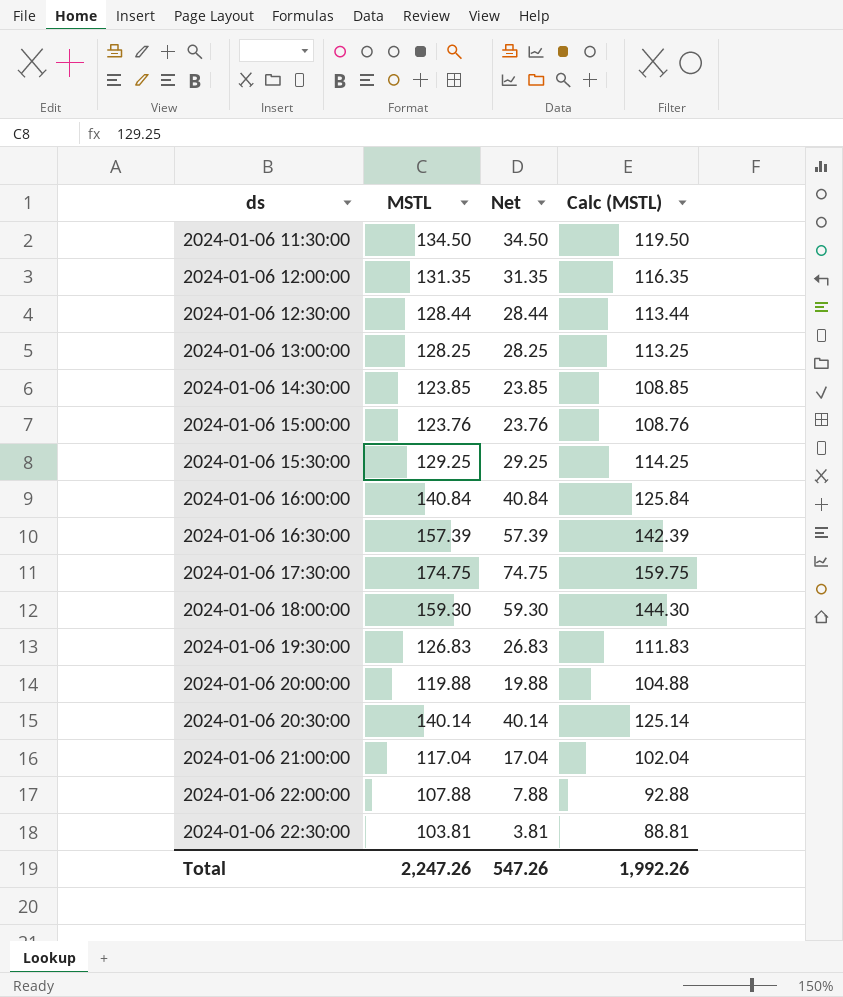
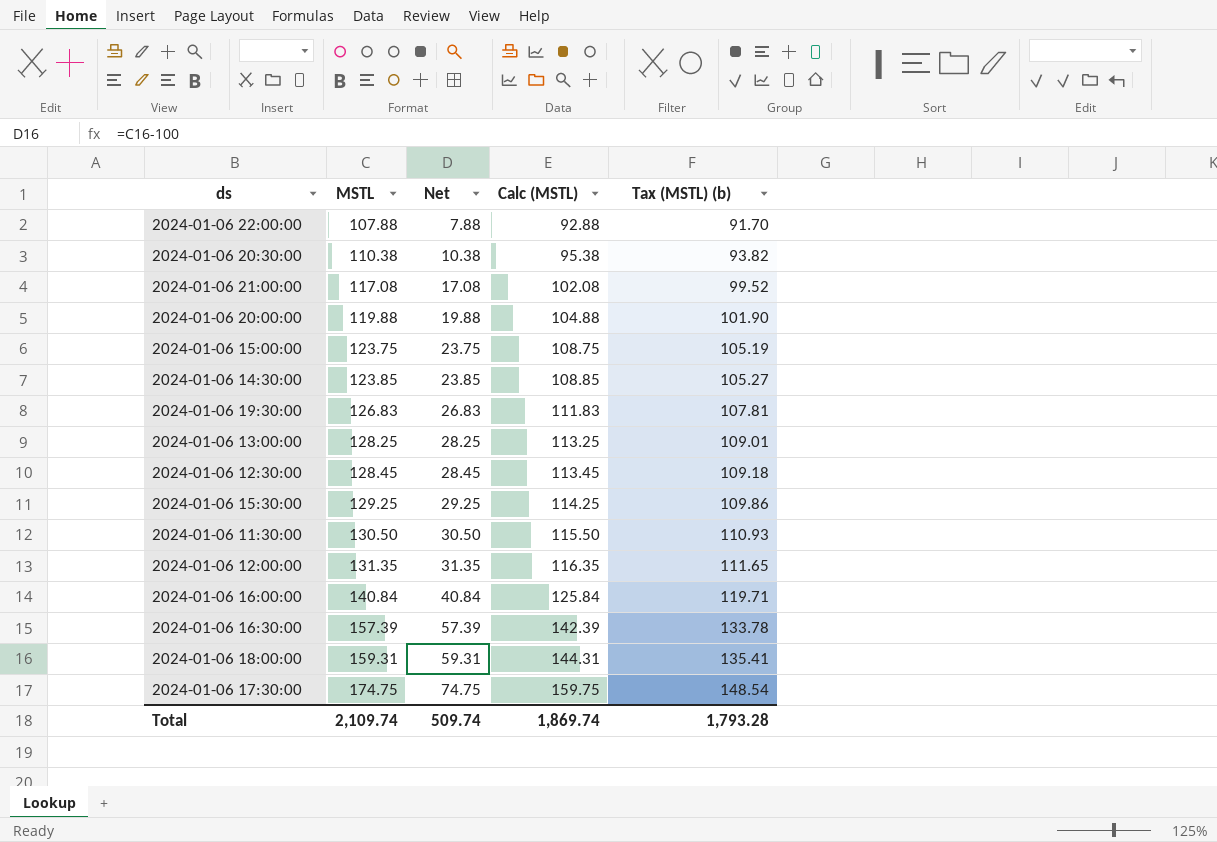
row order: ds ascending -> MSTL ascending
column Tax (MSTL) (b) | formula: none -> [MSTL] * 0.85
row 2024-01-06 22:30:00: 103.81 | 3.81 | 88.81 -> none
2024-01-06 20:30:00 | MSTL: 140.14 -> 110.38
2024-01-06 20:30:00 | Net: 40.14 -> 10.38
2024-01-06 20:30:00 | Calc (MSTL): 125.14 -> 95.38
2024-01-06 21:00:00 | MSTL: 117.04 -> 117.08
2024-01-06 21:00:00 | Net: 17.04 -> 17.08
2024-01-06 21:00:00 | Calc (MSTL): 102.04 -> 102.08
2024-01-06 15:00:00 | MSTL: 123.76 -> 123.75
2024-01-06 15:00:00 | Net: 23.76 -> 23.75
2024-01-06 15:00:00 | Calc (MSTL): 108.76 -> 108.75
2024-01-06 12:30:00 | MSTL: 128.44 -> 128.45
2024-01-06 12:30:00 | Net: 28.44 -> 28.45
2024-01-06 12:30:00 | Calc (MSTL): 113.44 -> 113.45
2024-01-06 11:30:00 | MSTL: 134.50 -> 130.50
2024-01-06 11:30:00 | Net: 34.50 -> 30.50
2024-01-06 11:30:00 | Calc (MSTL): 119.50 -> 115.50
2024-01-06 18:00:00 | MSTL: 159.30 -> 159.31
2024-01-06 18:00:00 | Net: 59.30 -> 59.31
2024-01-06 18:00:00 | Calc (MSTL): 144.30 -> 144.31
Total | MSTL: 2,247.26 -> 2,109.74
Total | Net: 547.26 -> 509.74
Total | Calc (MSTL): 1,992.26 -> 1,869.74

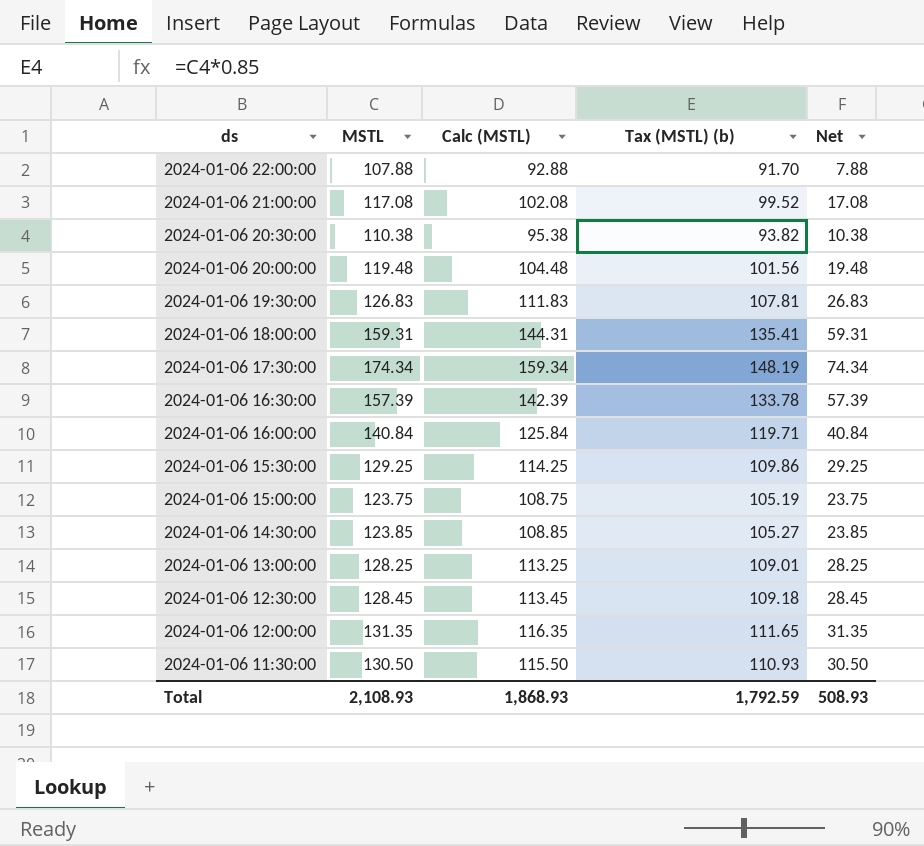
row order: MSTL ascending -> ds descending
column Net | position: 3 -> 5
2024-01-06 20:00:00 | MSTL: 119.88 -> 119.48
2024-01-06 20:00:00 | Calc (MSTL): 104.88 -> 104.48
2024-01-06 20:00:00 | Tax (MSTL) (b): 101.90 -> 101.56
2024-01-06 20:00:00 | Net: 19.88 -> 19.48
2024-01-06 17:30:00 | MSTL: 174.75 -> 174.34
2024-01-06 17:30:00 | Calc (MSTL): 159.75 -> 159.34
2024-01-06 17:30:00 | Tax (MSTL) (b): 148.54 -> 148.19
2024-01-06 17:30:00 | Net: 74.75 -> 74.34
Total | MSTL: 2,109.74 -> 2,108.93
Total | Calc (MSTL): 1,869.74 -> 1,868.93
Total | Tax (MSTL) (b): 1,793.28 -> 1,792.59
Total | Net: 509.74 -> 508.93

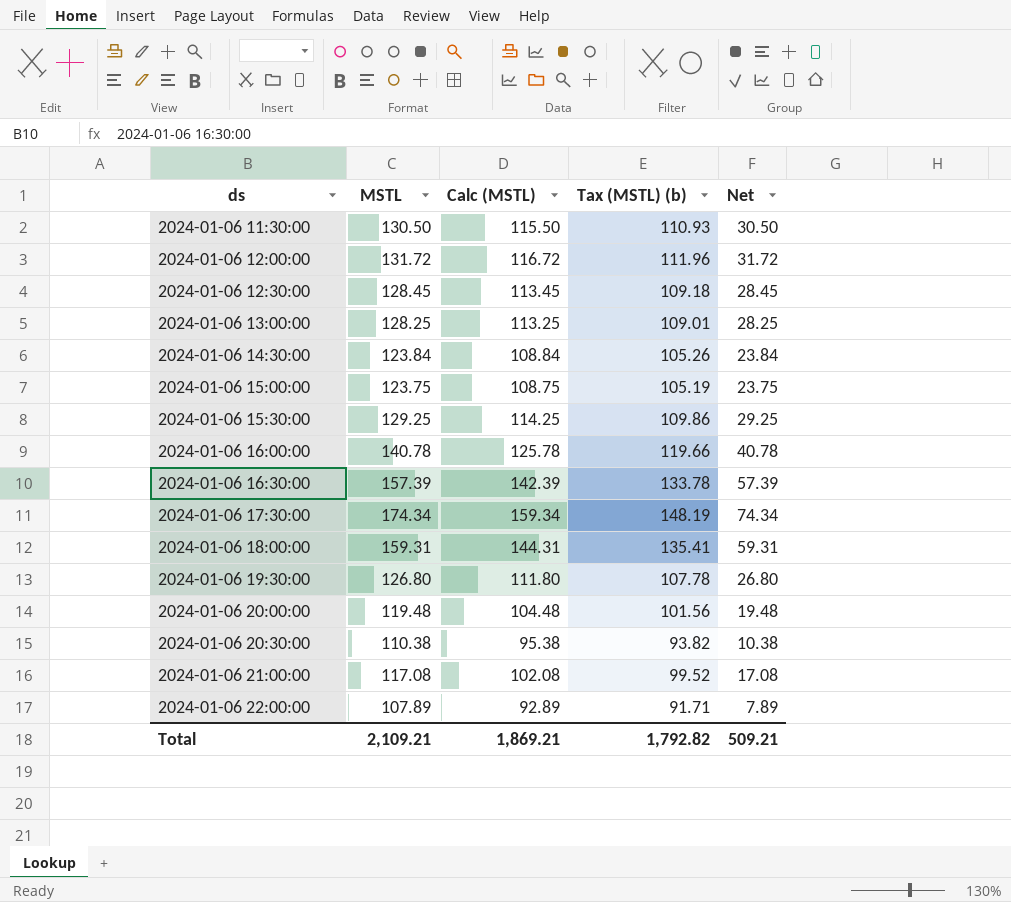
row order: ds descending -> ds ascending
2024-01-06 12:00:00 | MSTL: 131.35 -> 131.72
2024-01-06 12:00:00 | Calc (MSTL): 116.35 -> 116.72
2024-01-06 12:00:00 | Tax (MSTL) (b): 111.65 -> 111.96
2024-01-06 12:00:00 | Net: 31.35 -> 31.72
2024-01-06 14:30:00 | MSTL: 123.85 -> 123.84
2024-01-06 14:30:00 | Calc (MSTL): 108.85 -> 108.84
2024-01-06 14:30:00 | Tax (MSTL) (b): 105.27 -> 105.26
2024-01-06 14:30:00 | Net: 23.85 -> 23.84
2024-01-06 16:00:00 | MSTL: 140.84 -> 140.78
2024-01-06 16:00:00 | Calc (MSTL): 125.84 -> 125.78
2024-01-06 16:00:00 | Tax (MSTL) (b): 119.71 -> 119.66
2024-01-06 16:00:00 | Net: 40.84 -> 40.78
2024-01-06 19:30:00 | MSTL: 126.83 -> 126.80
2024-01-06 19:30:00 | Calc (MSTL): 111.83 -> 111.80
2024-01-06 19:30:00 | Tax (MSTL) (b): 107.81 -> 107.78
2024-01-06 19:30:00 | Net: 26.83 -> 26.80
2024-01-06 22:00:00 | MSTL: 107.88 -> 107.89
2024-01-06 22:00:00 | Calc (MSTL): 92.88 -> 92.89
2024-01-06 22:00:00 | Tax (MSTL) (b): 91.70 -> 91.71
2024-01-06 22:00:00 | Net: 7.88 -> 7.89
Total | MSTL: 2,108.93 -> 2,109.21
Total | Calc (MSTL): 1,868.93 -> 1,869.21
Total | Tax (MSTL) (b): 1,792.59 -> 1,792.82
Total | Net: 508.93 -> 509.21

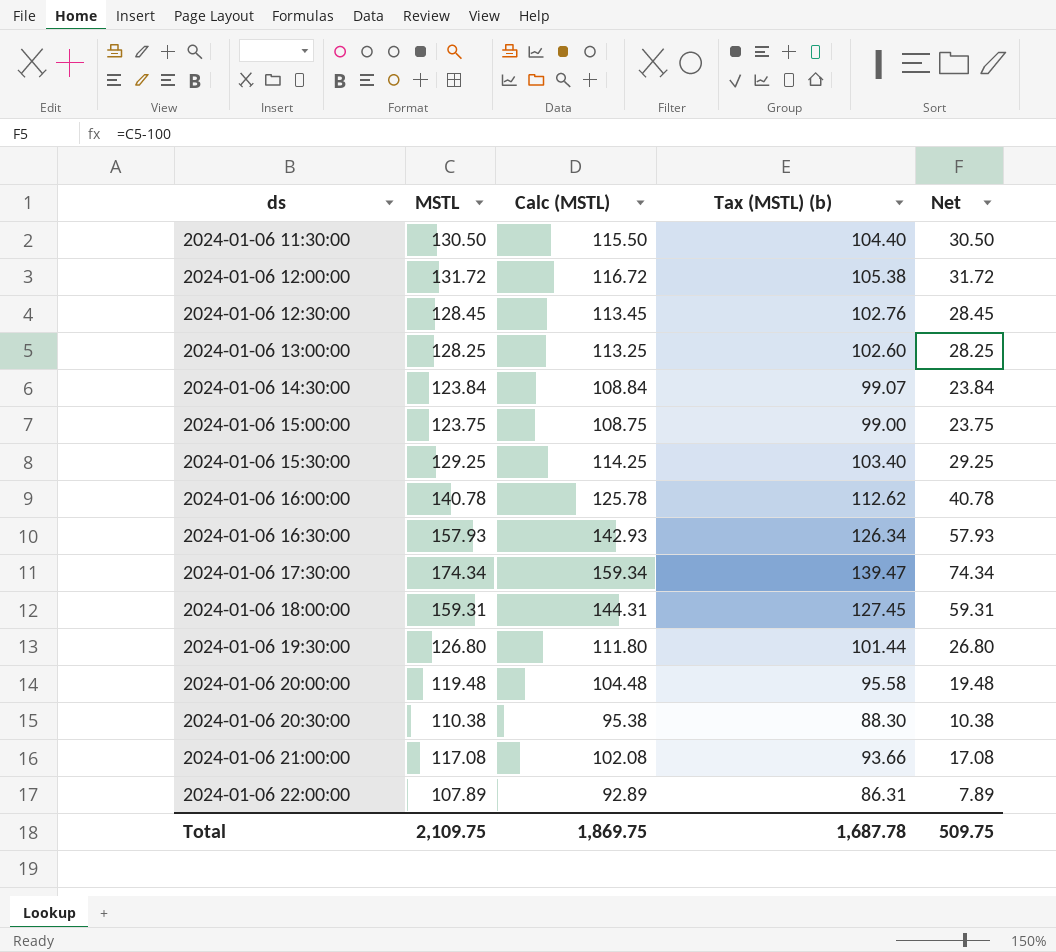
column Tax (MSTL) (b) | formula: [MSTL] * 0.85 -> [MSTL] * 0.8
2024-01-06 16:30:00 | MSTL: 157.39 -> 157.93
2024-01-06 16:30:00 | Calc (MSTL): 142.39 -> 142.93
2024-01-06 16:30:00 | Net: 57.39 -> 57.93
Total | MSTL: 2,109.21 -> 2,109.75
Total | Calc (MSTL): 1,869.21 -> 1,869.75
Total | Tax (MSTL) (b): 1,792.82 -> 1,687.78
Total | Net: 509.21 -> 509.75

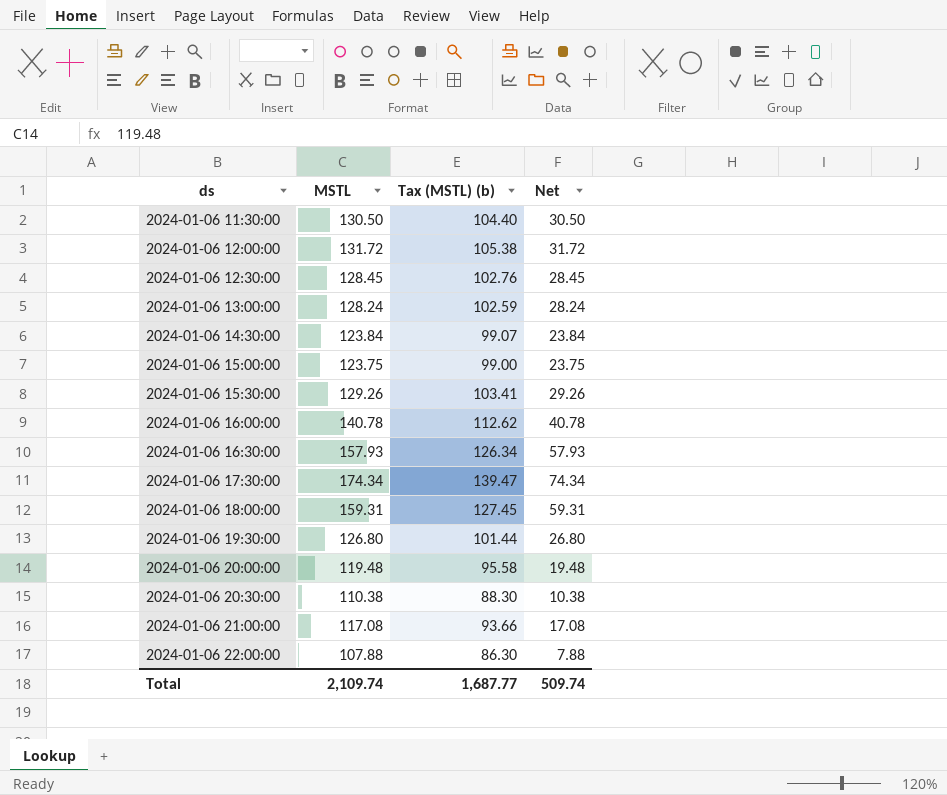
column Calc (MSTL) | formula: [MSTL] - 15 -> none
2024-01-06 13:00:00 | MSTL: 128.25 -> 128.24
2024-01-06 13:00:00 | Tax (MSTL) (b): 102.60 -> 102.59
2024-01-06 13:00:00 | Net: 28.25 -> 28.24
2024-01-06 15:30:00 | MSTL: 129.25 -> 129.26
2024-01-06 15:30:00 | Tax (MSTL) (b): 103.40 -> 103.41
2024-01-06 15:30:00 | Net: 29.25 -> 29.26
2024-01-06 22:00:00 | MSTL: 107.89 -> 107.88
2024-01-06 22:00:00 | Tax (MSTL) (b): 86.31 -> 86.30
2024-01-06 22:00:00 | Net: 7.89 -> 7.88
Total | MSTL: 2,109.75 -> 2,109.74
Total | Tax (MSTL) (b): 1,687.78 -> 1,687.77
Total | Net: 509.75 -> 509.74

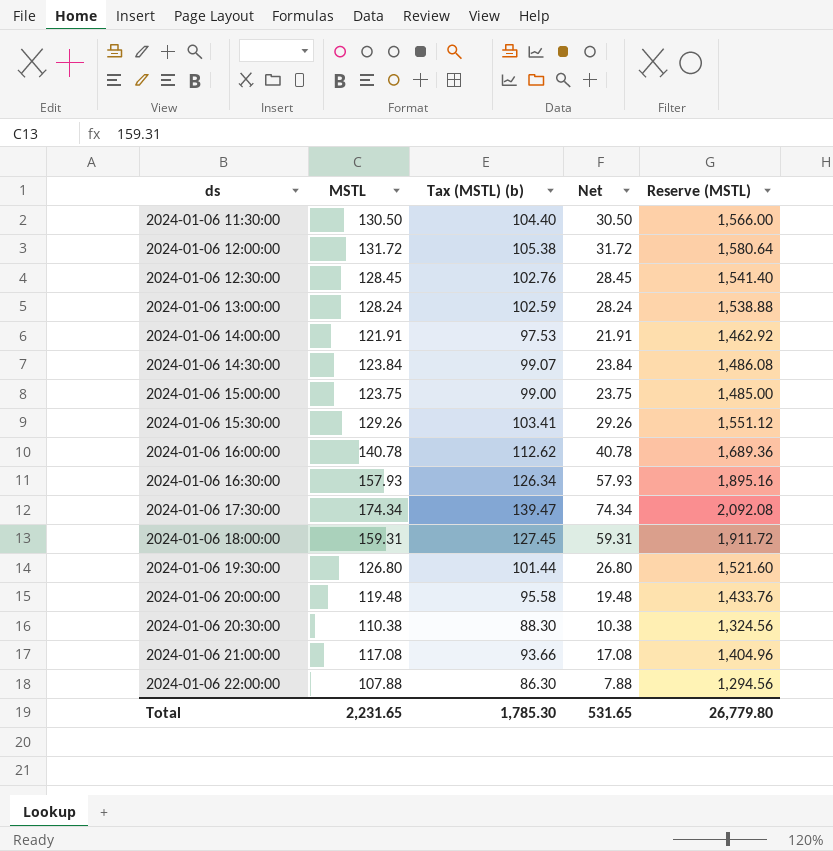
column Reserve (MSTL) | formula: none -> [MSTL] * 12
row 2024-01-06 14:00:00: none -> 121.91 | 97.53 | 21.91 | 1,462.92
Total | MSTL: 2,109.74 -> 2,231.65
Total | Tax (MSTL) (b): 1,687.77 -> 1,785.30
Total | Net: 509.74 -> 531.65

